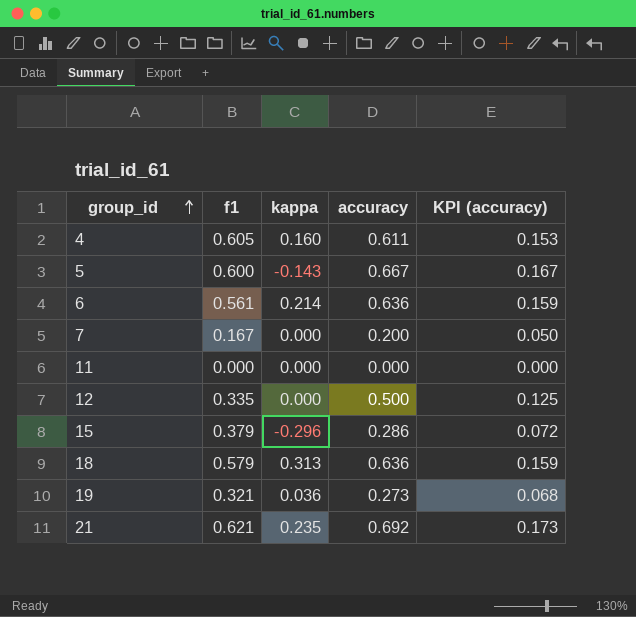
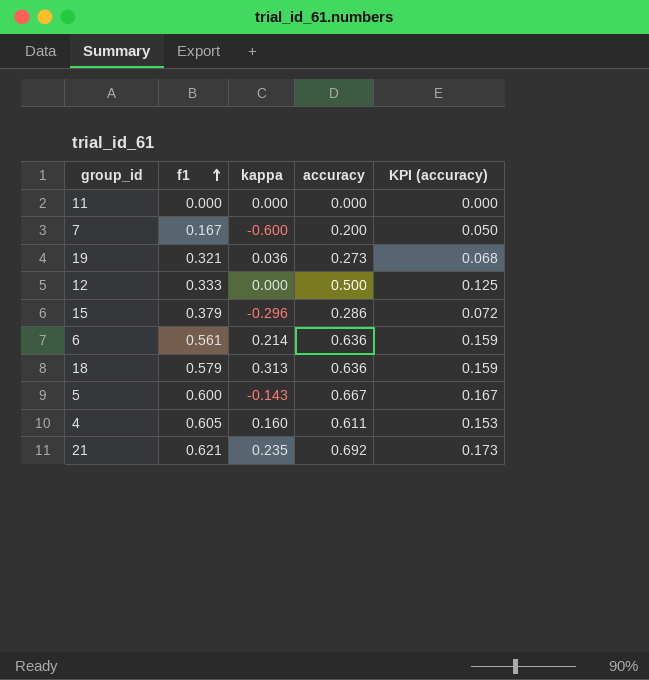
row order: group_id ascending -> f1 ascending
7 | kappa: 0.000 -> -0.600
12 | f1: 0.335 -> 0.333

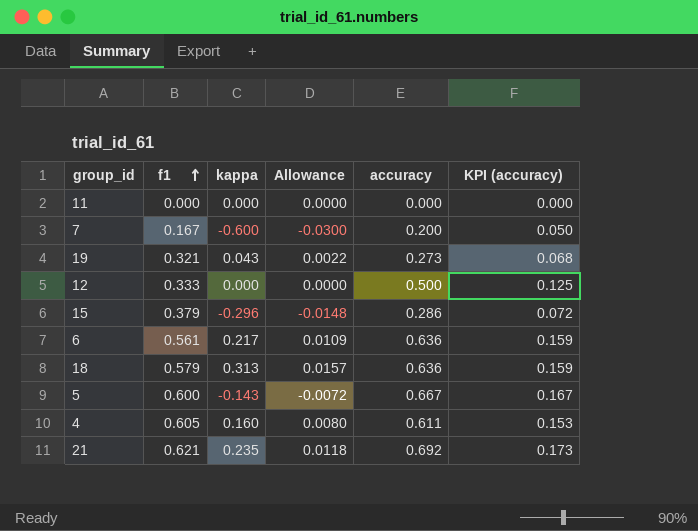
column Allowance | formula: none -> [kappa] * 0.05
19 | kappa: 0.036 -> 0.043
6 | kappa: 0.214 -> 0.217

